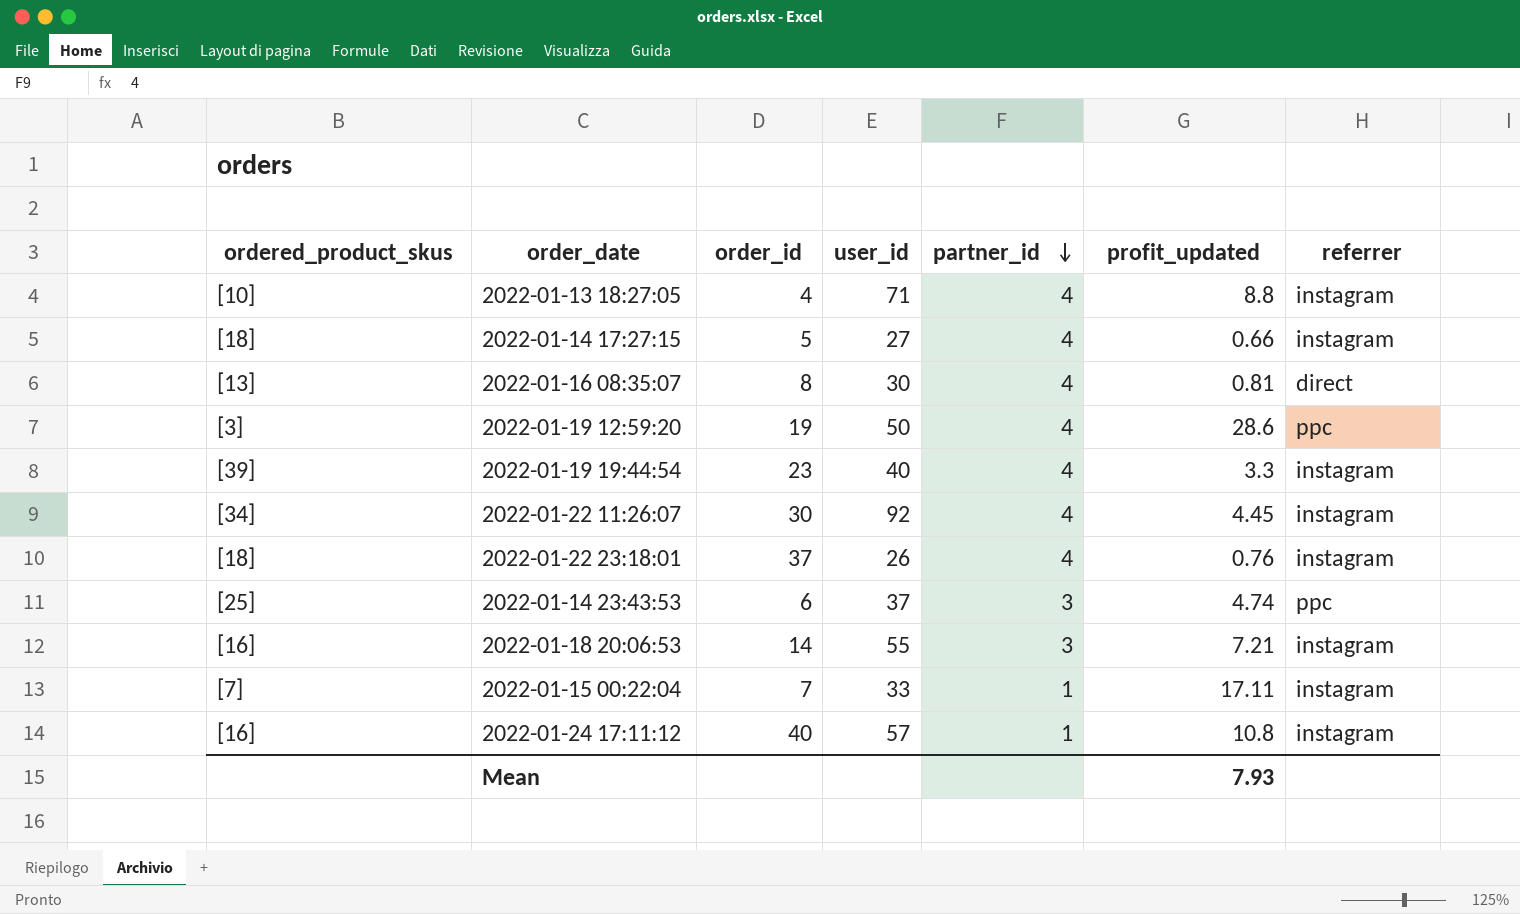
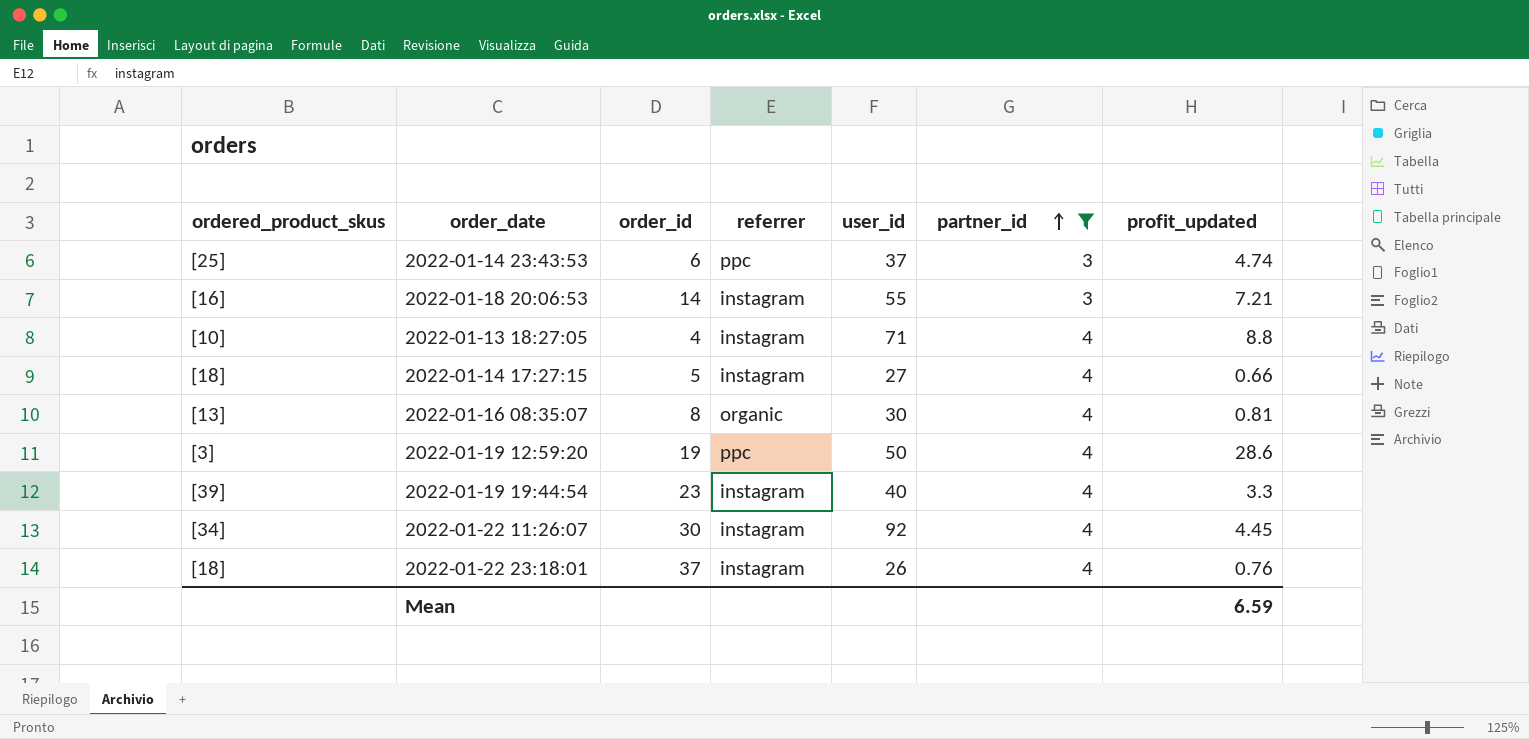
filter: none -> partner_id != 1
row order: partner_id descending -> partner_id ascending
column referrer | position: 7 -> 4
2022-01-16 08:35:07 | referrer: direct -> organic
Mean | profit_updated: 7.93 -> 6.59

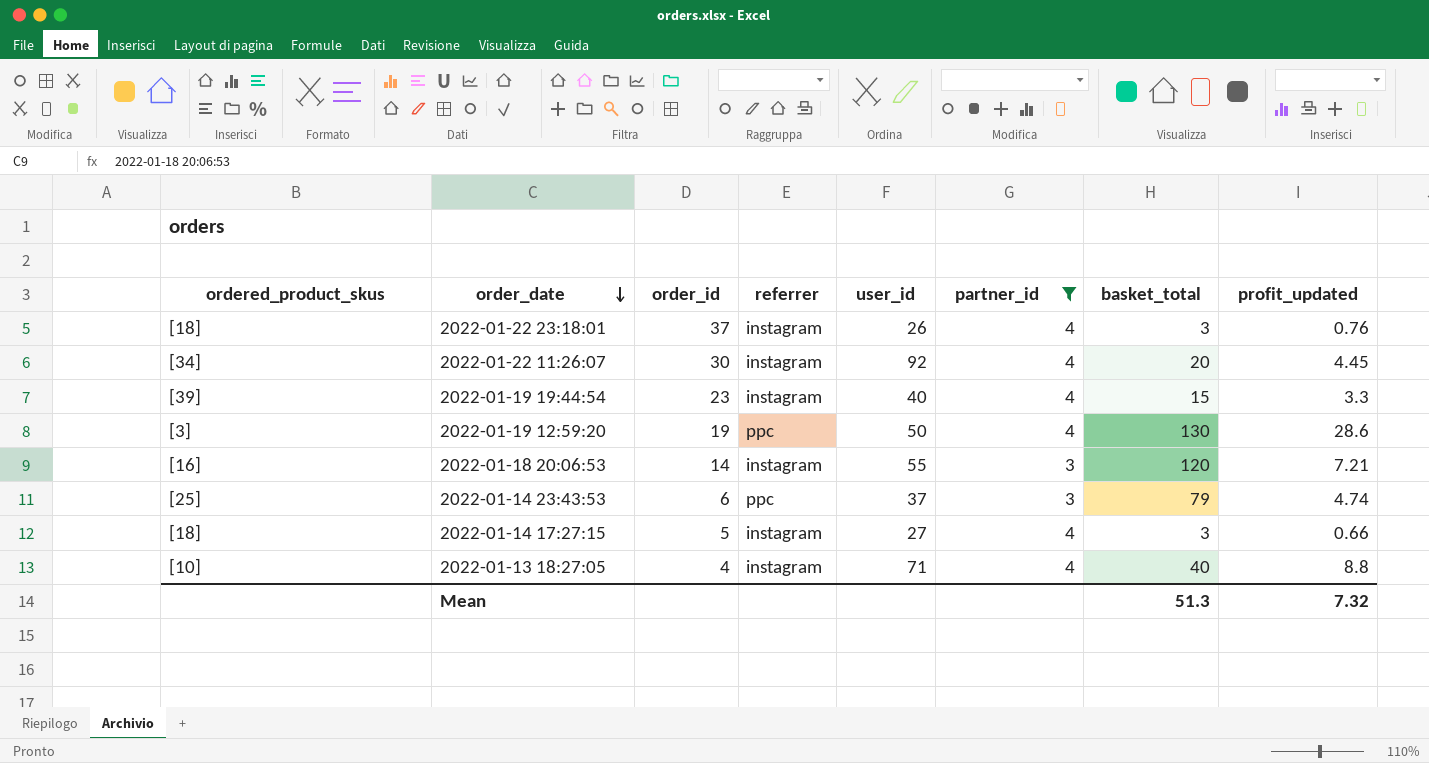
row order: partner_id ascending -> order_date descending
column basket_total | position: none -> 7
row 2022-01-16 08:35:07: [13] | 8 | organic | 30 | 4 | 0.81 -> none
Mean | profit_updated: 6.59 -> 7.32

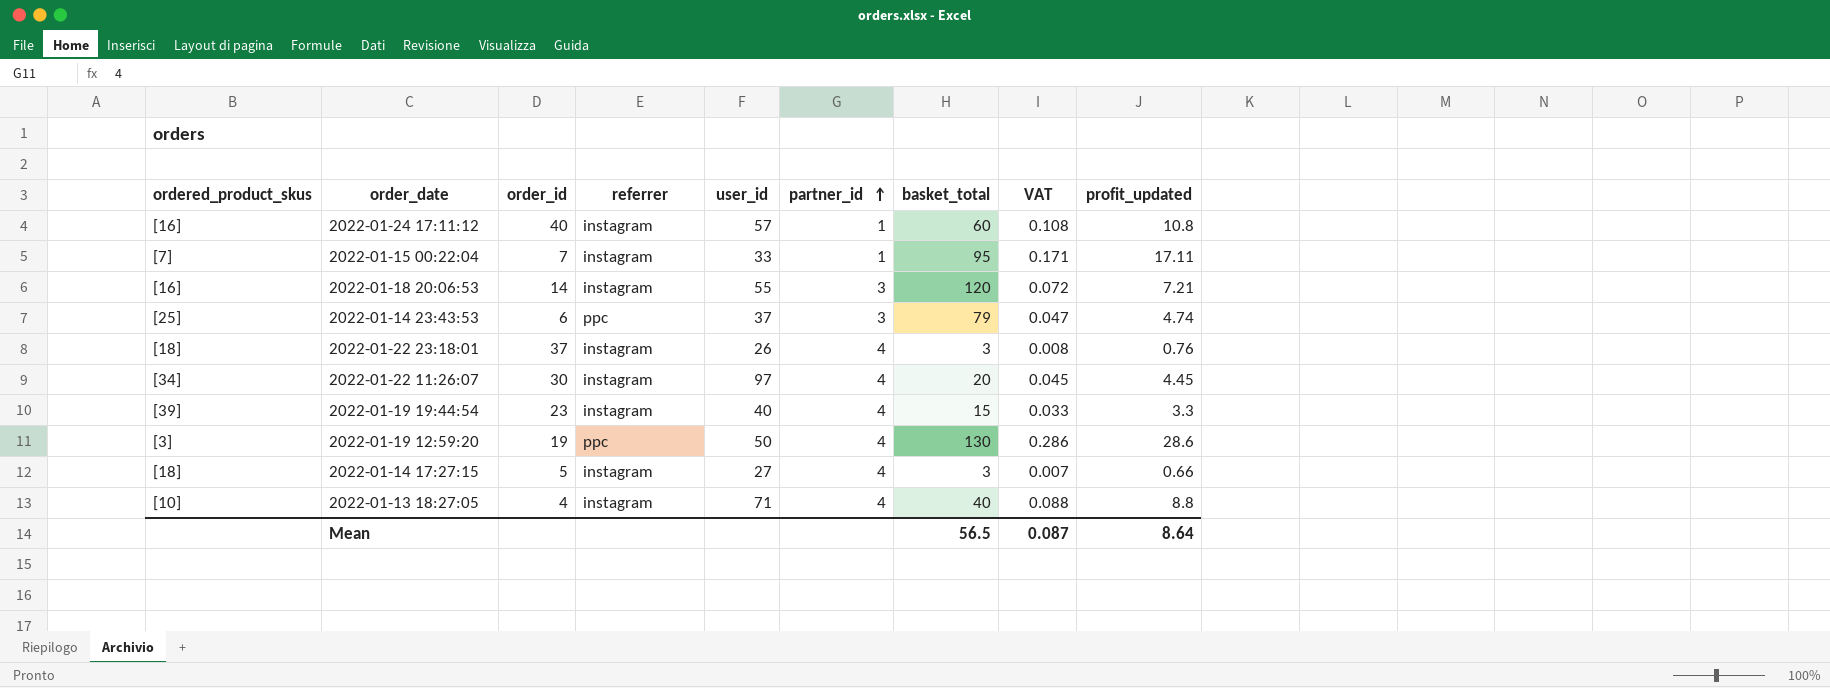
filter: partner_id != 1 -> none
row order: order_date descending -> partner_id ascending
column VAT | formula: none -> [profit_updated] * 0.01
2022-01-22 11:26:07 | user_id: 92 -> 97
Mean | basket_total: 51.3 -> 56.5
Mean | profit_updated: 7.32 -> 8.64

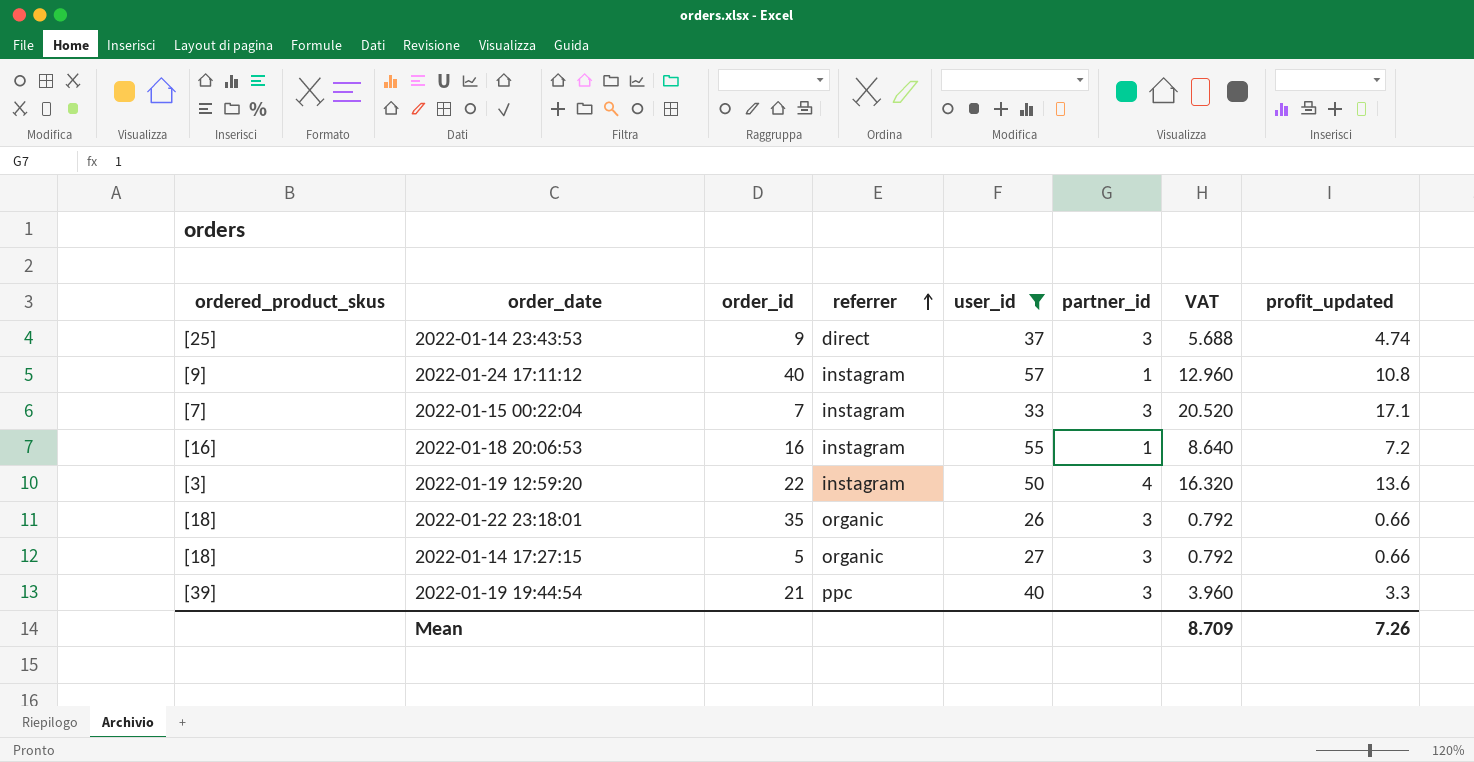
filter: none -> user_id <= 57
row order: partner_id ascending -> referrer ascending
column basket_total | position: 7 -> none
column VAT | formula: [profit_updated] * 0.01 -> [profit_updated] * 1.2
2022-01-14 23:43:53 | order_id: 6 -> 9
2022-01-14 23:43:53 | referrer: ppc -> direct
2022-01-24 17:11:12 | ordered_product_skus: [16] -> [9]
2022-01-15 00:22:04 | partner_id: 1 -> 3
2022-01-15 00:22:04 | profit_updated: 17.11 -> 17.1
2022-01-18 20:06:53 | order_id: 14 -> 16
2022-01-18 20:06:53 | partner_id: 3 -> 1
2022-01-18 20:06:53 | profit_updated: 7.21 -> 7.2
2022-01-19 12:59:20 | order_id: 19 -> 22
2022-01-19 12:59:20 | referrer: ppc -> instagram
2022-01-19 12:59:20 | profit_updated: 28.6 -> 13.6
2022-01-22 23:18:01 | order_id: 37 -> 35
2022-01-22 23:18:01 | referrer: instagram -> organic
2022-01-22 23:18:01 | partner_id: 4 -> 3
2022-01-22 23:18:01 | profit_updated: 0.76 -> 0.66
2022-01-14 17:27:15 | referrer: instagram -> organic
2022-01-14 17:27:15 | partner_id: 4 -> 3
2022-01-19 19:44:54 | order_id: 23 -> 21
2022-01-19 19:44:54 | referrer: instagram -> ppc
2022-01-19 19:44:54 | partner_id: 4 -> 3
Mean | VAT: 0.087 -> 8.709
Mean | profit_updated: 8.64 -> 7.26

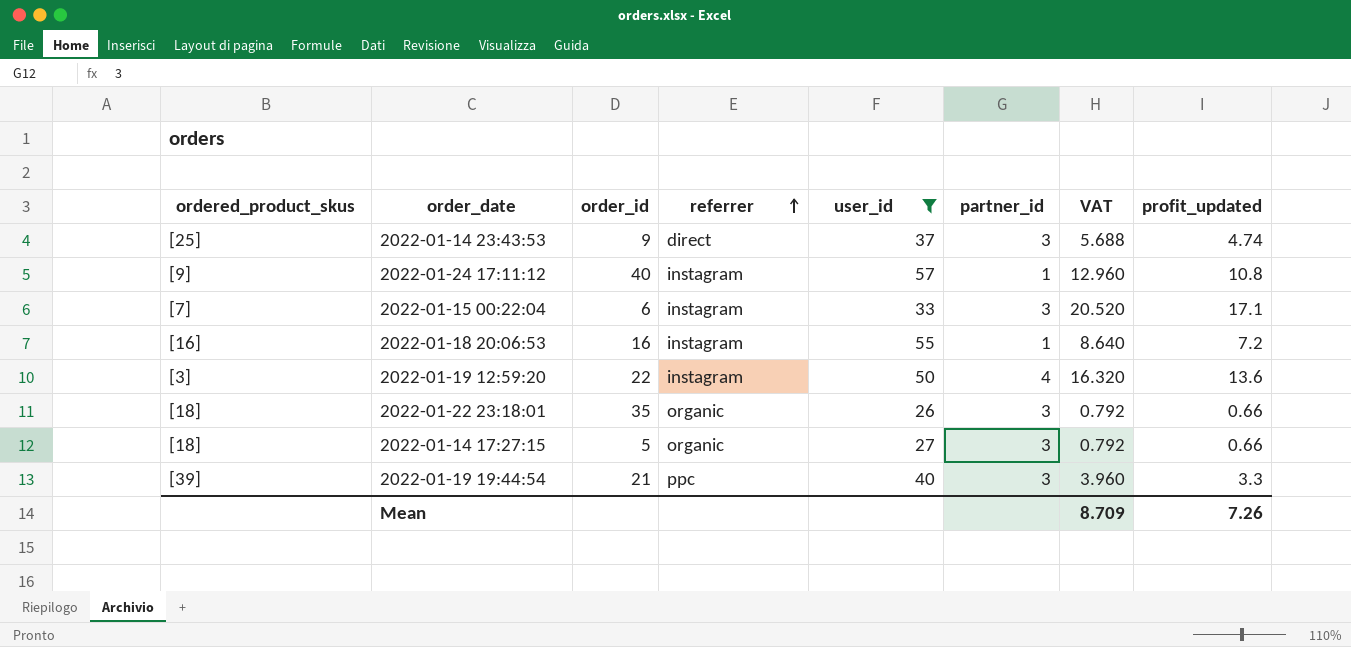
2022-01-15 00:22:04 | order_id: 7 -> 6

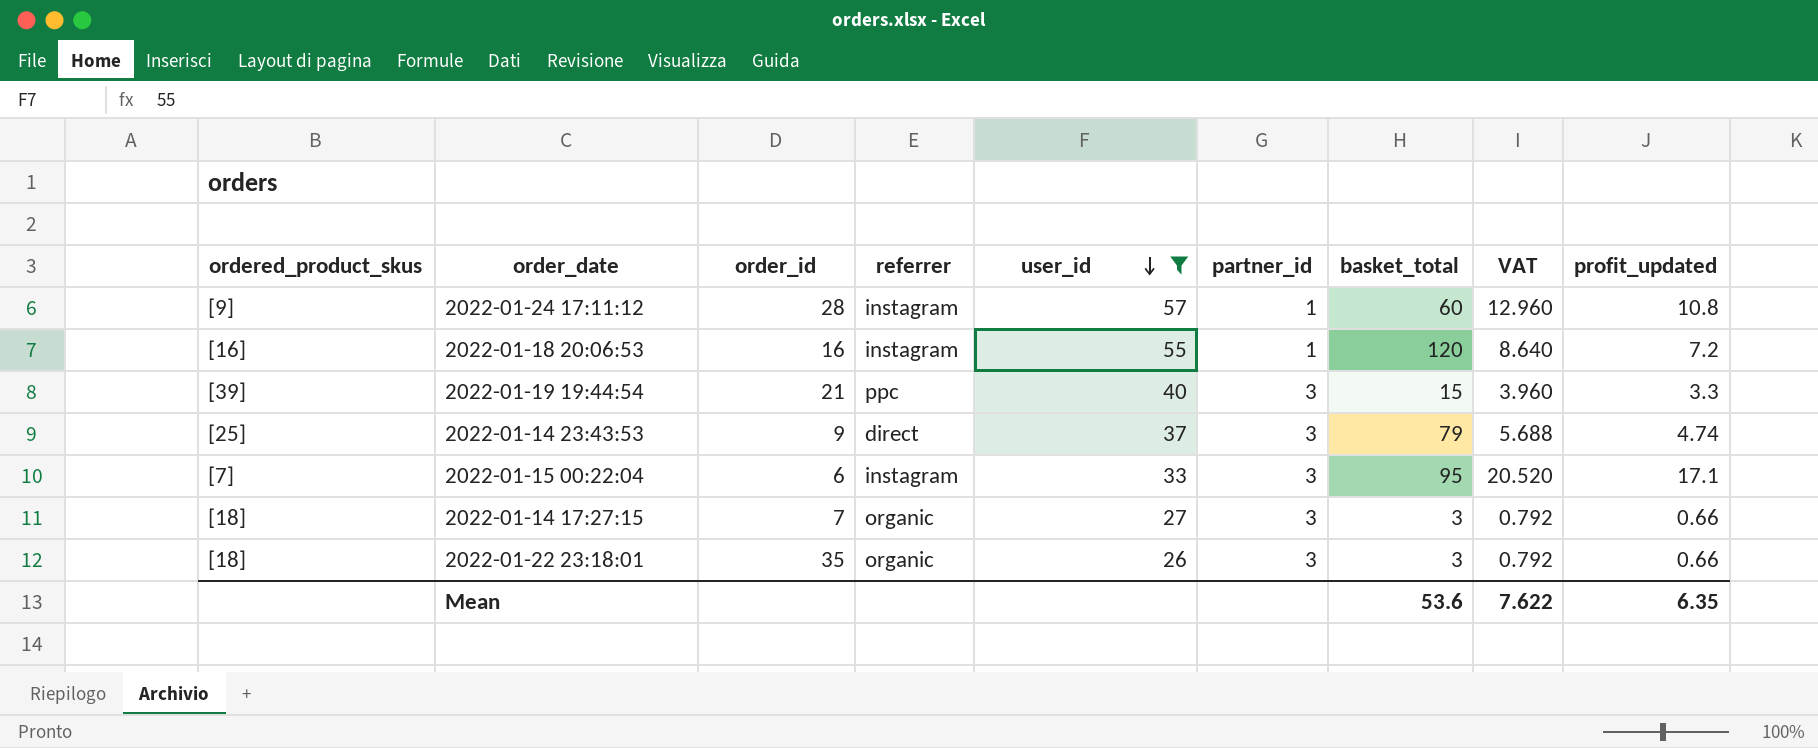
row order: referrer ascending -> user_id descending
column basket_total | position: none -> 7
row 2022-01-19 12:59:20: [3] | 22 | instagram | 50 | 4 | 16.320 | 13.6 -> none
2022-01-24 17:11:12 | order_id: 40 -> 28
2022-01-14 17:27:15 | order_id: 5 -> 7
Mean | VAT: 8.709 -> 7.622
Mean | profit_updated: 7.26 -> 6.35

